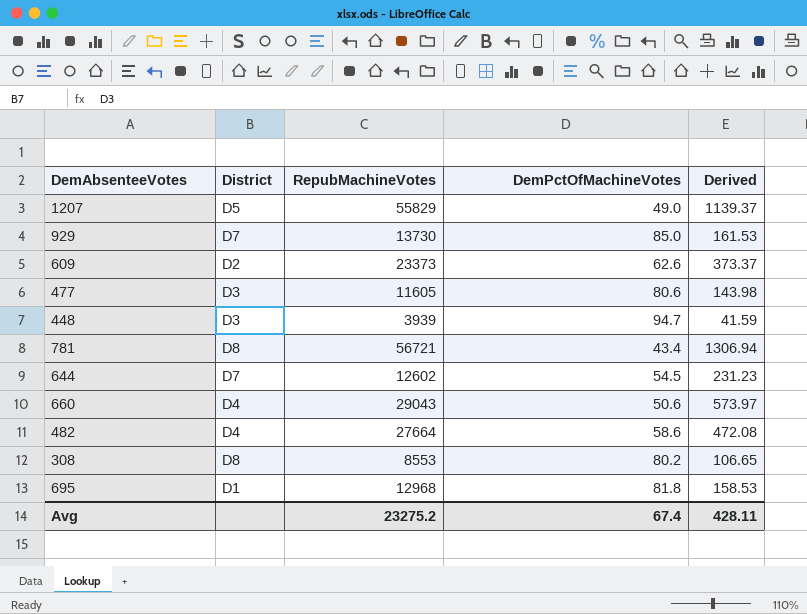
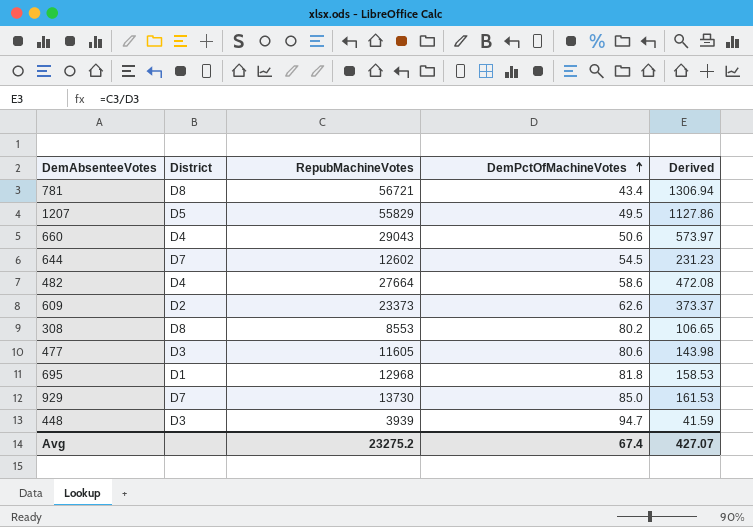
row order: none -> DemPctOfMachineVotes ascending
1207 | DemPctOfMachineVotes: 49.0 -> 49.5
1207 | Derived: 1139.37 -> 1127.86
Avg | Derived: 428.11 -> 427.07

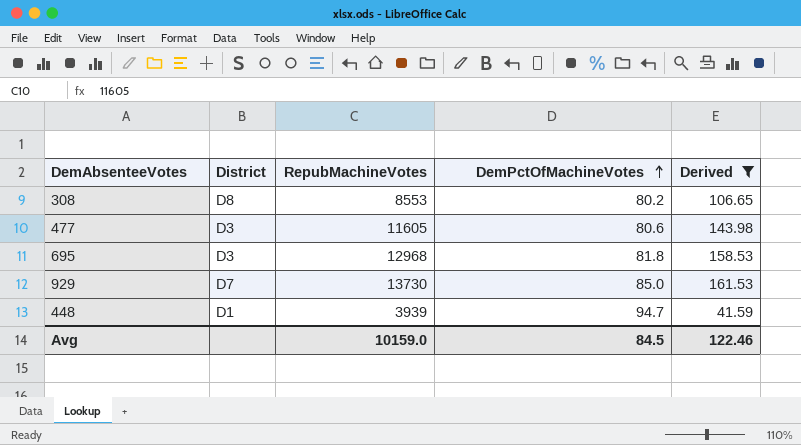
filter: none -> Derived <= 161.53
695 | District: D1 -> D3
448 | District: D3 -> D1
Avg | RepubMachineVotes: 23275.2 -> 10159.0
Avg | DemPctOfMachineVotes: 67.4 -> 84.5
Avg | Derived: 427.07 -> 122.46

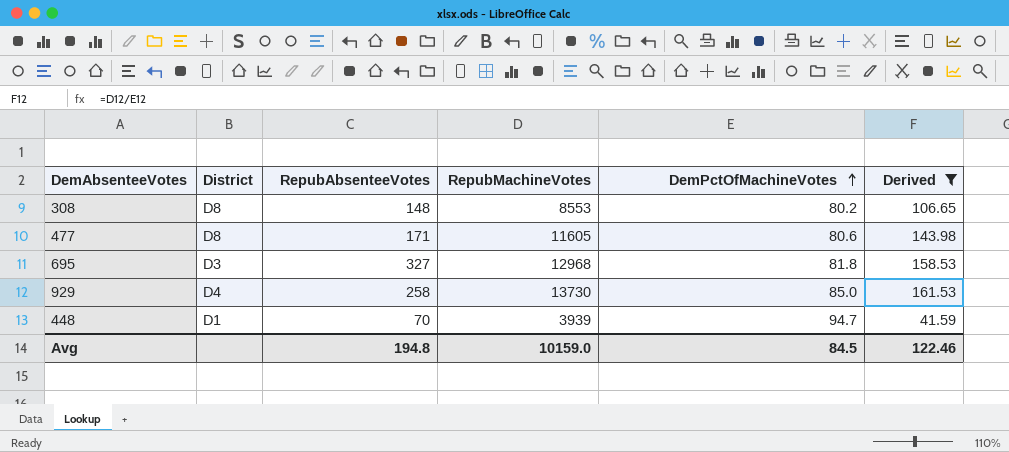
column RepubAbsenteeVotes | position: none -> 3
477 | District: D3 -> D8
929 | District: D7 -> D4

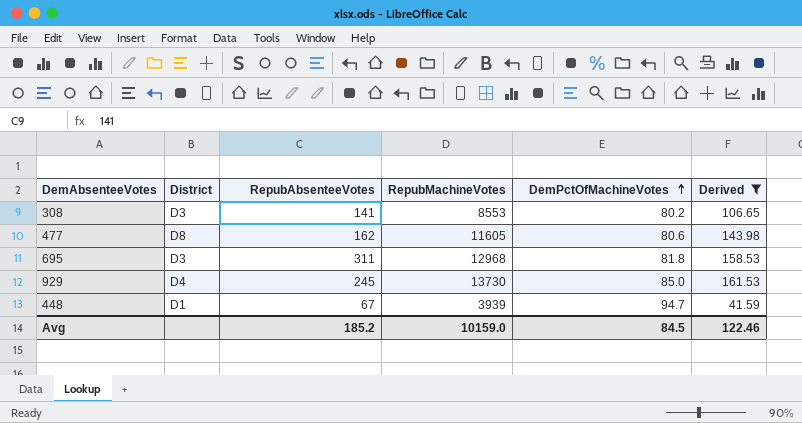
308 | District: D8 -> D3
308 | RepubAbsenteeVotes: 148 -> 141
477 | RepubAbsenteeVotes: 171 -> 162
695 | RepubAbsenteeVotes: 327 -> 311
929 | RepubAbsenteeVotes: 258 -> 245
448 | RepubAbsenteeVotes: 70 -> 67
Avg | RepubAbsenteeVotes: 194.8 -> 185.2

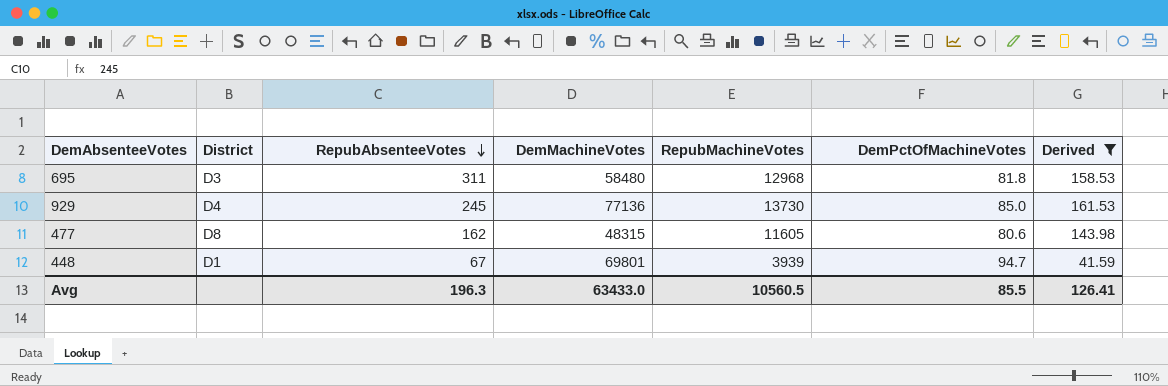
row order: DemPctOfMachineVotes ascending -> RepubAbsenteeVotes descending
column DemMachineVotes | position: none -> 4
row 308: D3 | 141 | 8553 | 80.2 | 106.65 -> none
Avg | RepubAbsenteeVotes: 185.2 -> 196.3
Avg | RepubMachineVotes: 10159.0 -> 10560.5
Avg | DemPctOfMachineVotes: 84.5 -> 85.5
Avg | Derived: 122.46 -> 126.41

